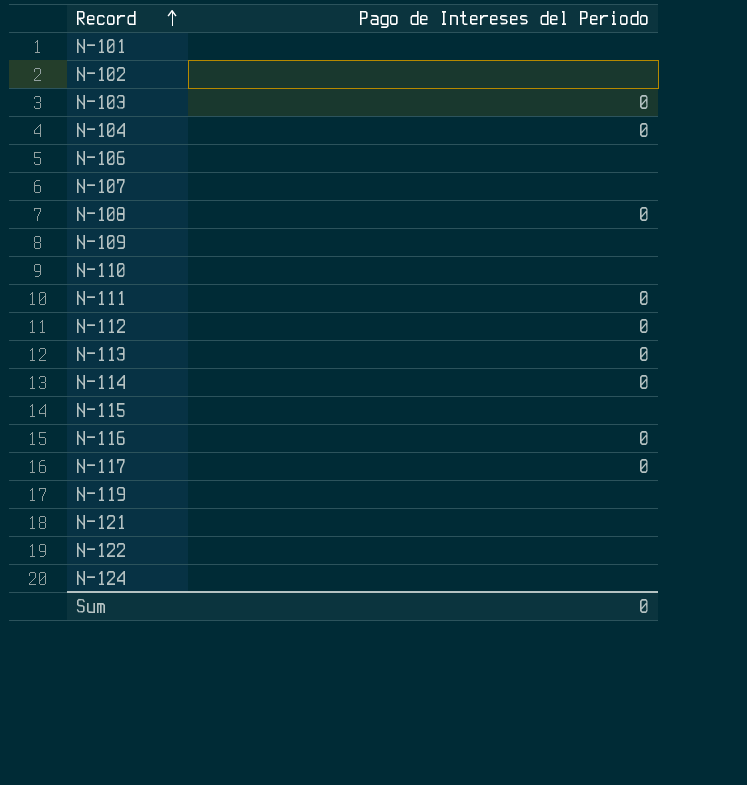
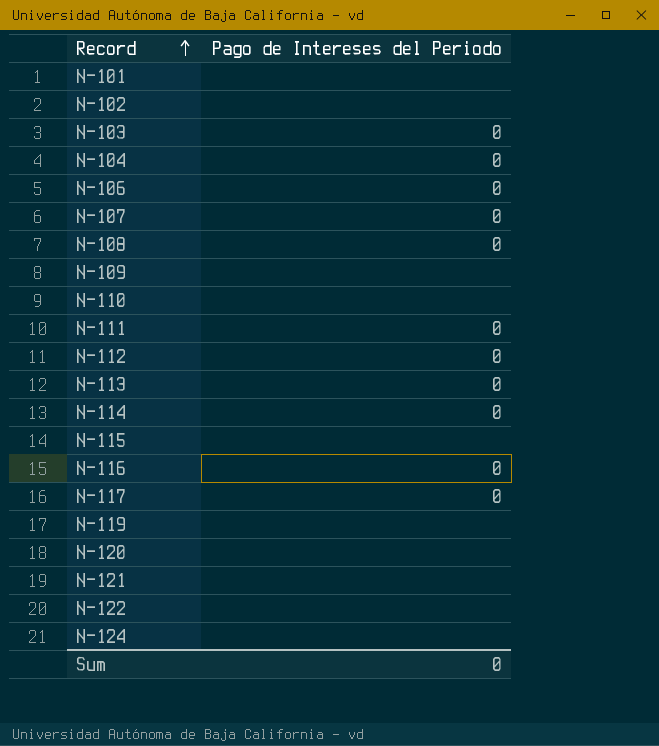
N-106 | Pago de Intereses del Periodo: none -> 0
N-107 | Pago de Intereses del Periodo: none -> 0
row N-120: none -> none

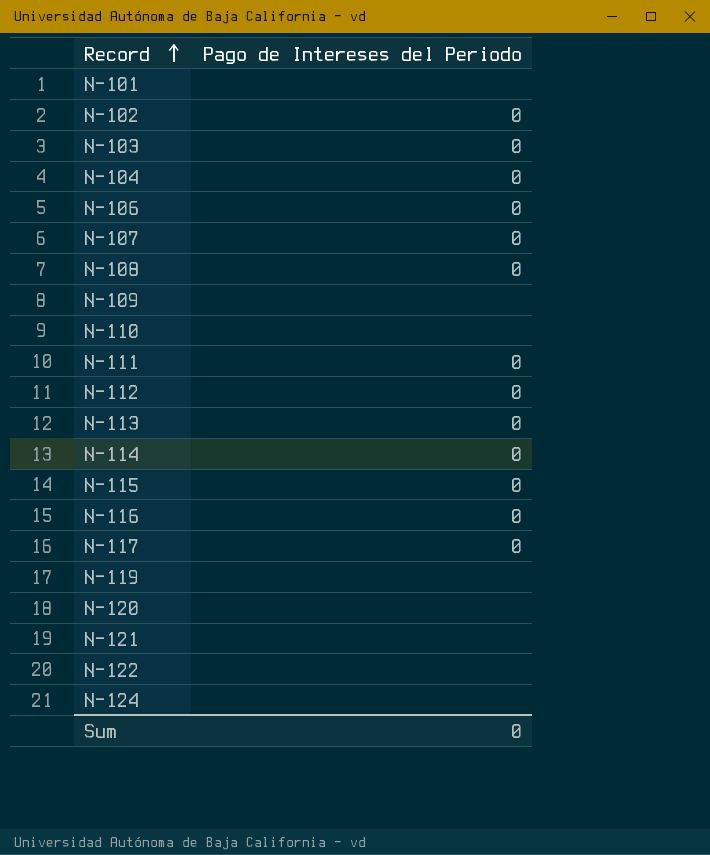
N-102 | Pago de Intereses del Periodo: none -> 0
N-115 | Pago de Intereses del Periodo: none -> 0

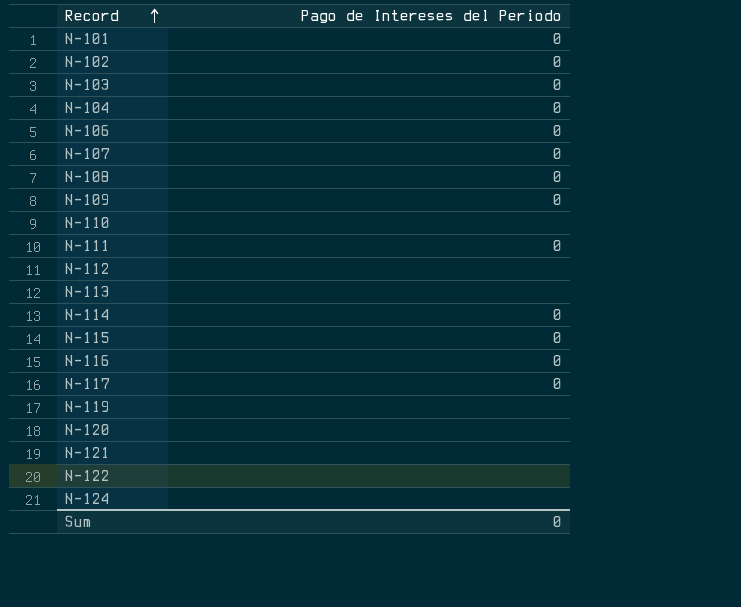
N-101 | Pago de Intereses del Periodo: none -> 0
N-109 | Pago de Intereses del Periodo: none -> 0
N-112 | Pago de Intereses del Periodo: 0 -> none
N-113 | Pago de Intereses del Periodo: 0 -> none

